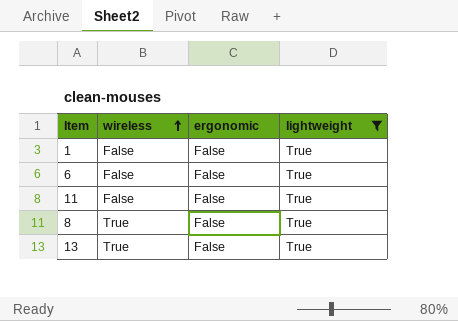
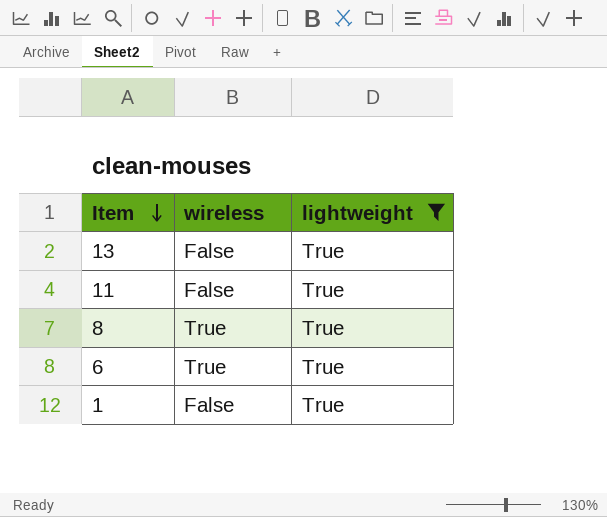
row order: wireless ascending -> Item descending
column ergonomic | position: 3 -> none
13 | wireless: True -> False
6 | wireless: False -> True

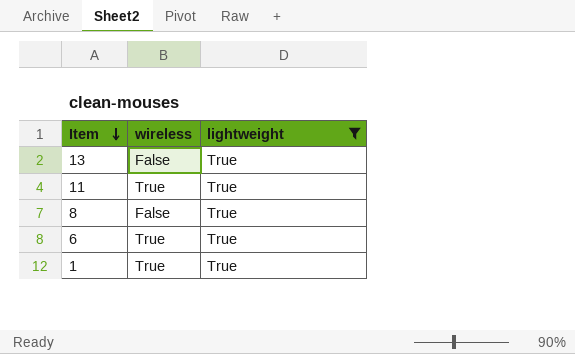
11 | wireless: False -> True
8 | wireless: True -> False
1 | wireless: False -> True

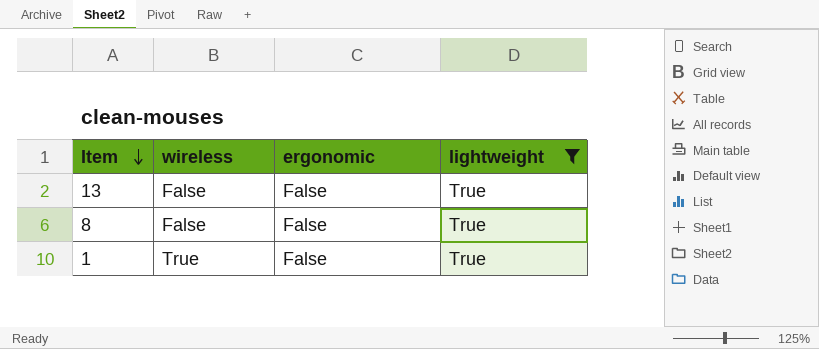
column ergonomic | position: none -> 3
row 11: True | True -> none
row 6: True | True -> none

